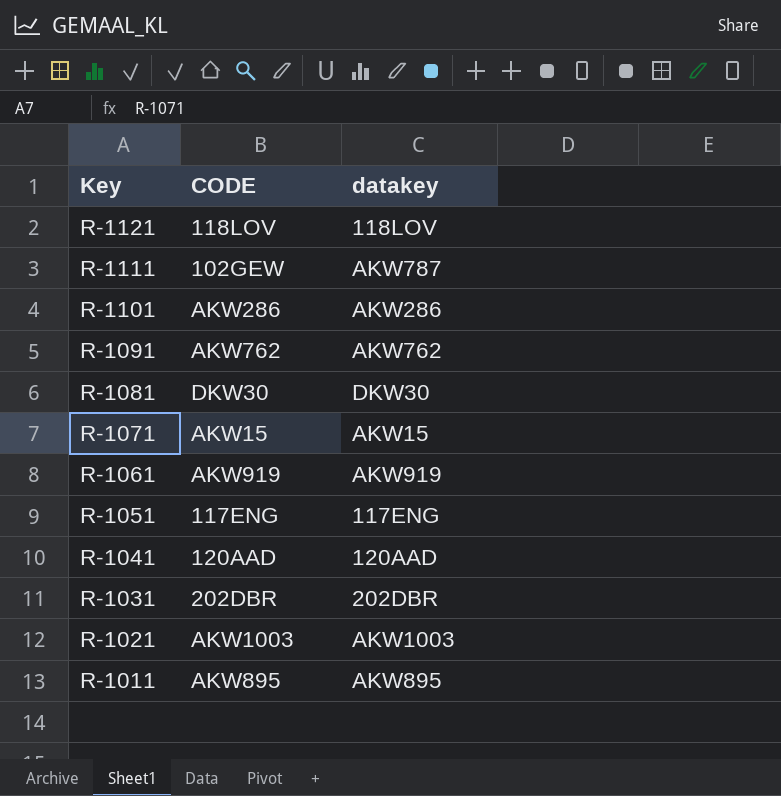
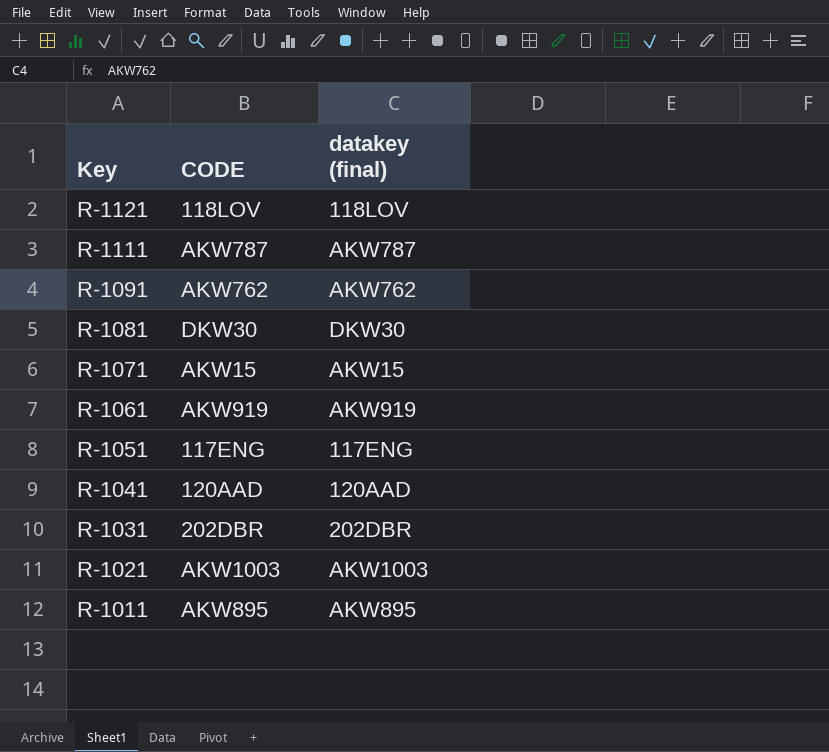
column name: datakey -> datakey (final)
row R-1101: AKW286 | AKW286 -> none
R-1111 | CODE: 102GEW -> AKW787

